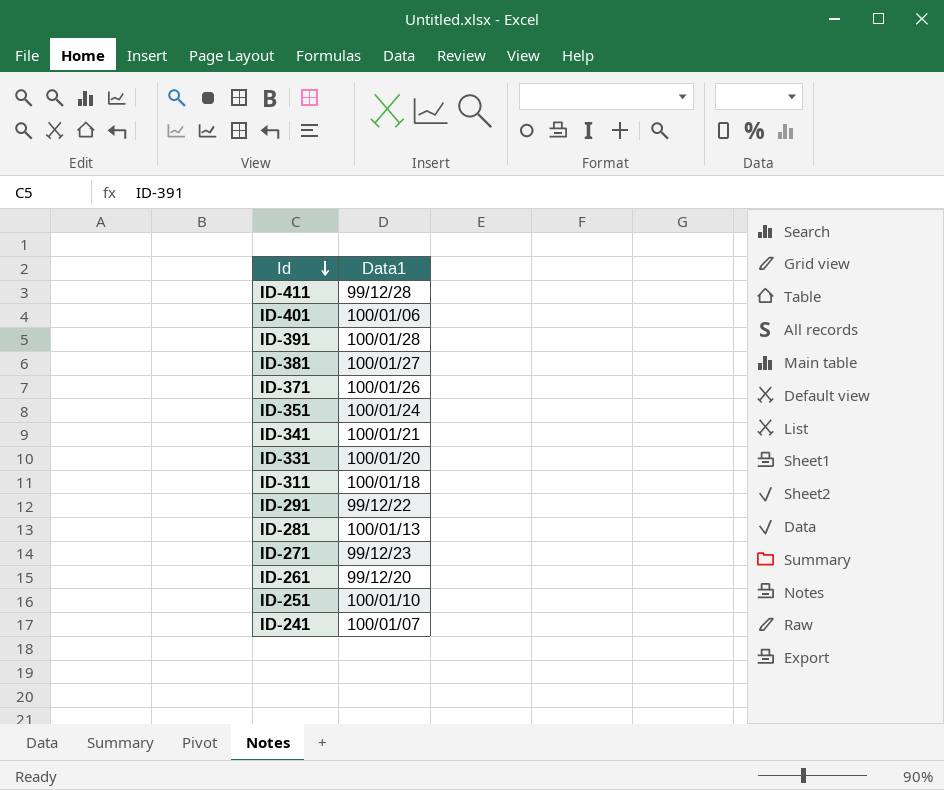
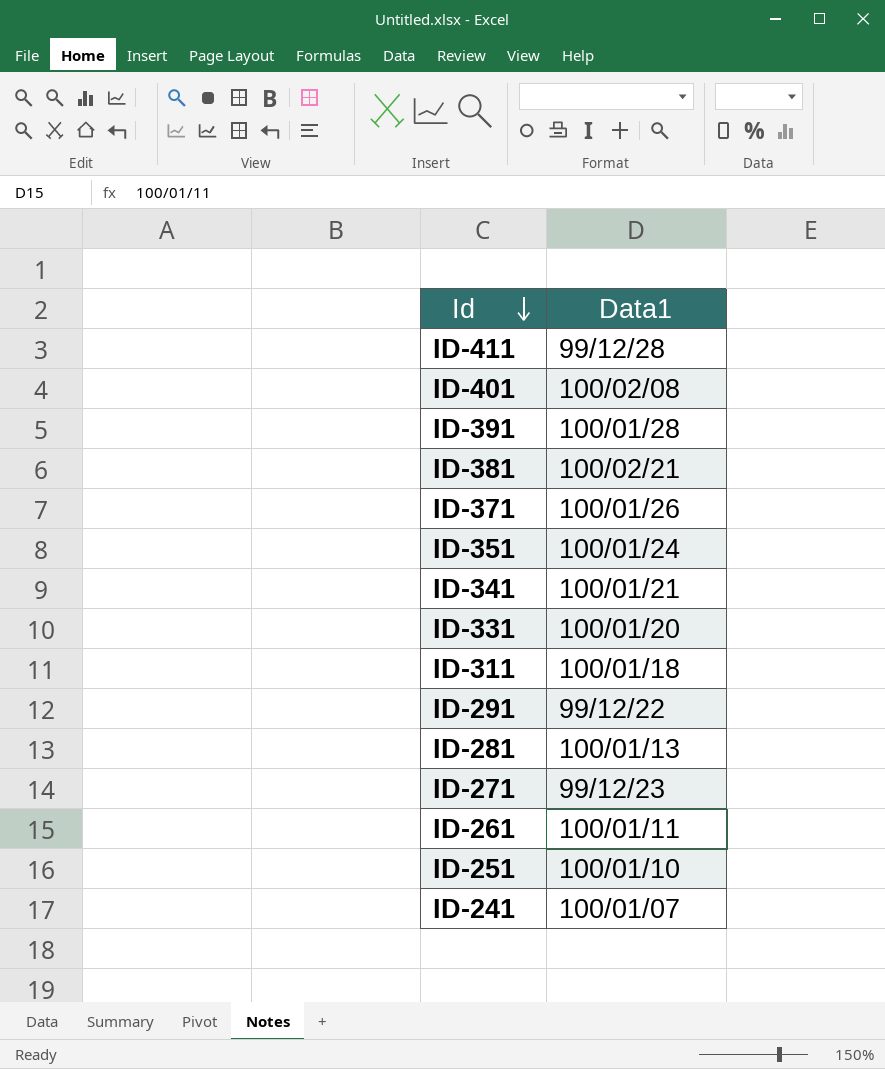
ID-401 | Data1: 100/01/06 -> 100/02/08
ID-381 | Data1: 100/01/27 -> 100/02/21
ID-261 | Data1: 99/12/20 -> 100/01/11

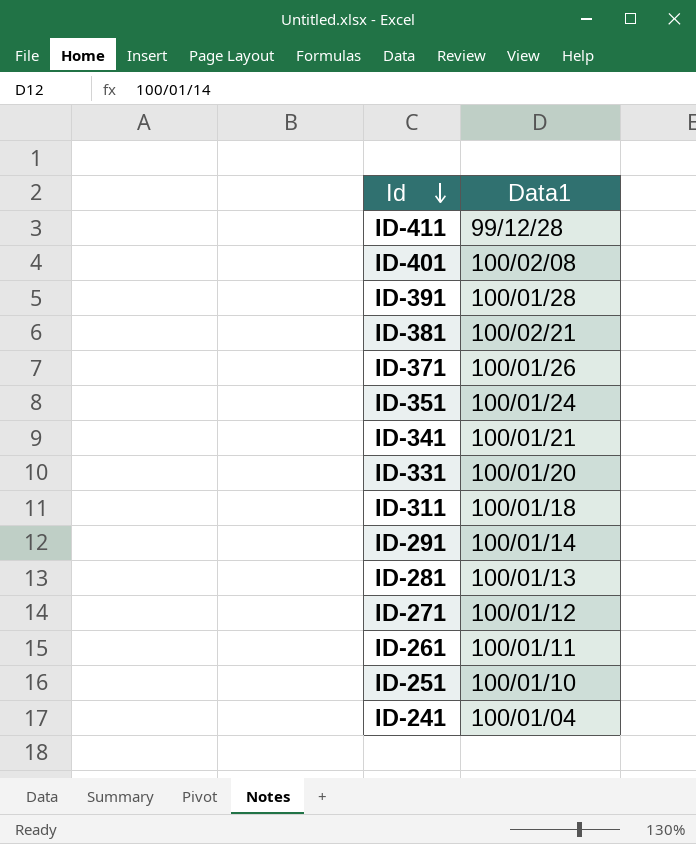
ID-291 | Data1: 99/12/22 -> 100/01/14
ID-271 | Data1: 99/12/23 -> 100/01/12
ID-241 | Data1: 100/01/07 -> 100/01/04

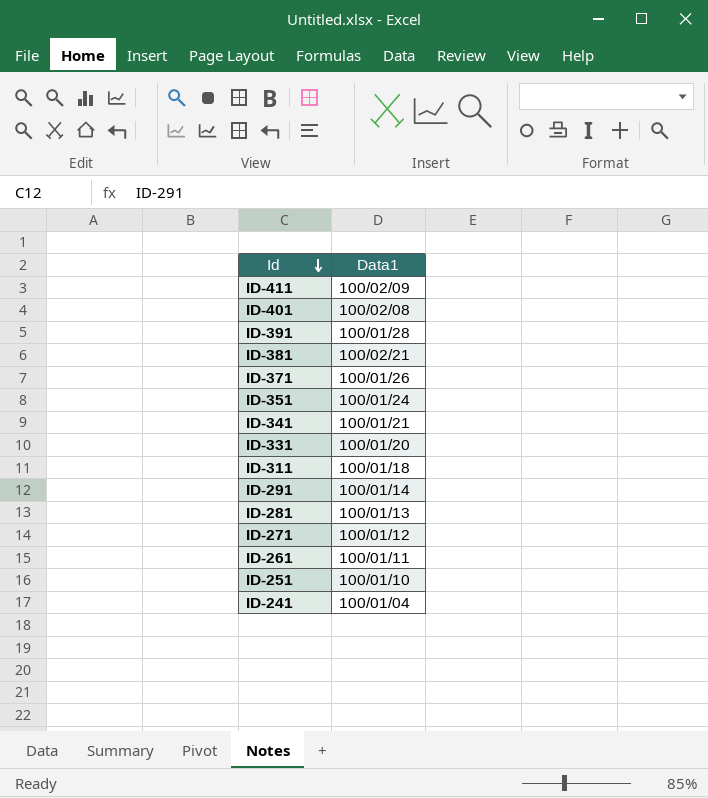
ID-411 | Data1: 99/12/28 -> 100/02/09

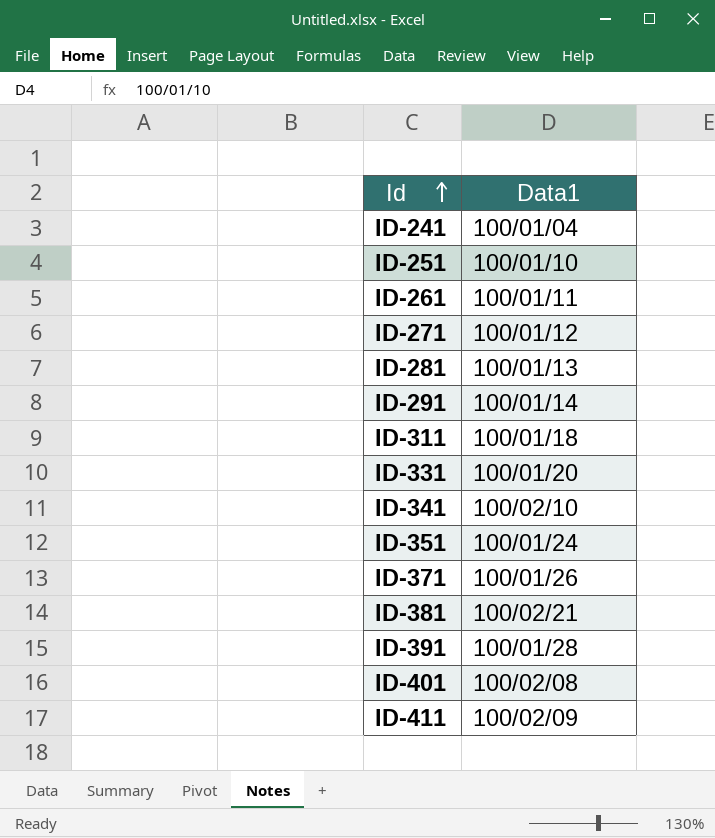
row order: Id descending -> Id ascending
ID-341 | Data1: 100/01/21 -> 100/02/10

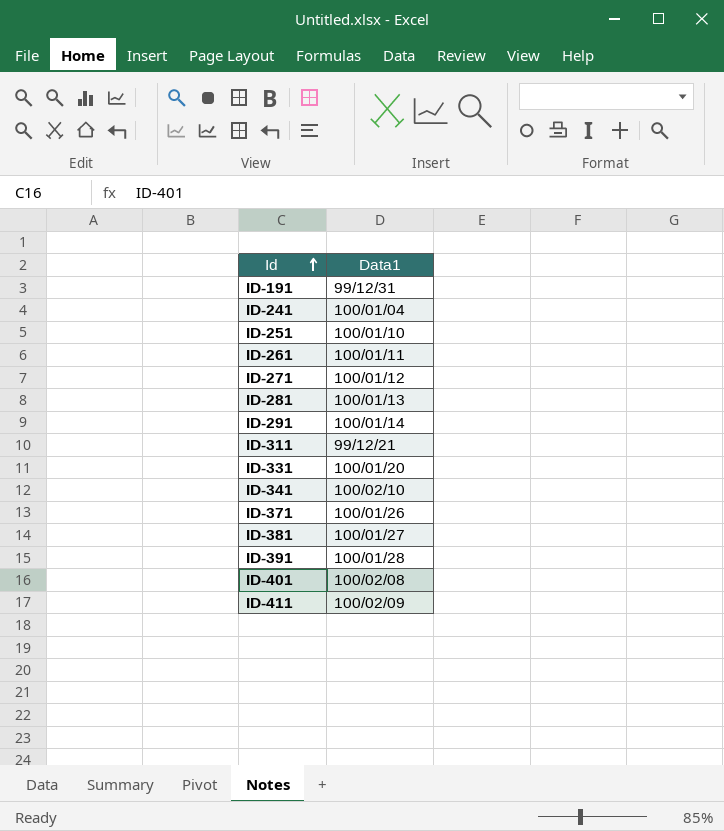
row ID-351: 100/01/24 -> none
row ID-191: none -> 99/12/31
ID-311 | Data1: 100/01/18 -> 99/12/21
ID-381 | Data1: 100/02/21 -> 100/01/27

